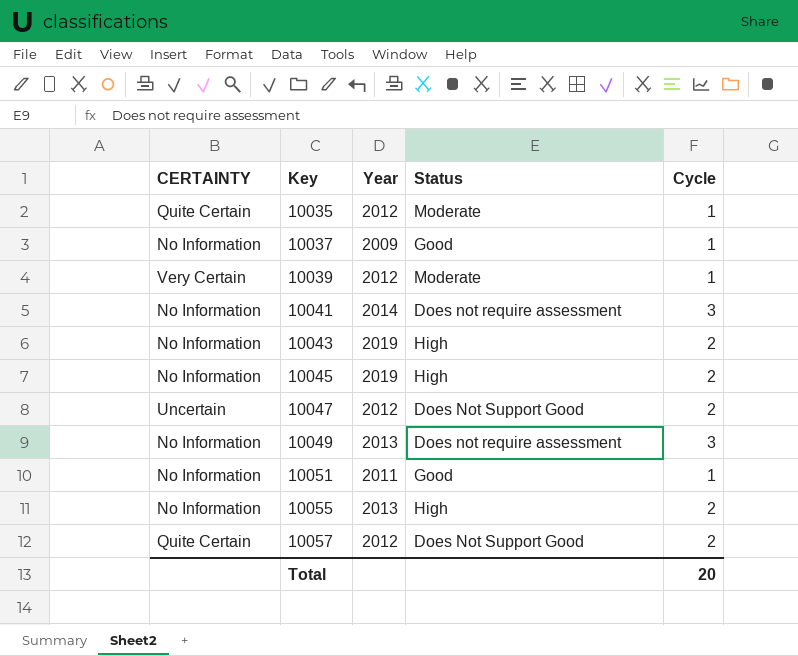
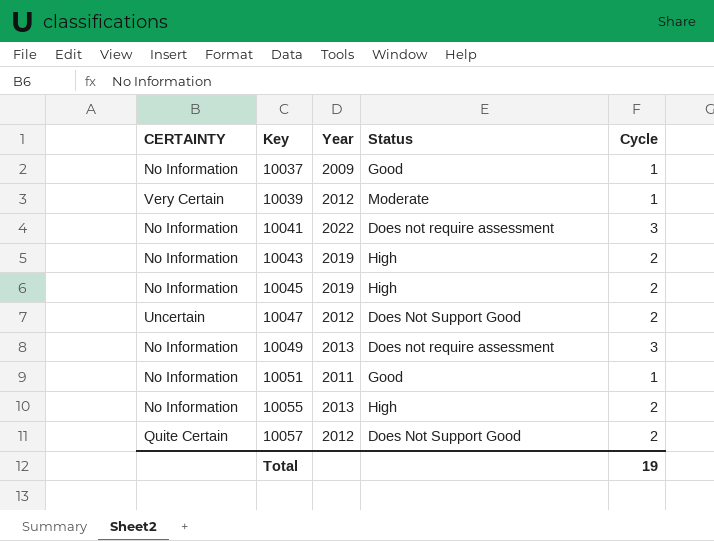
row 10035: Quite Certain | 2012 | Moderate | 1 -> none
10041 | Year: 2014 -> 2022
Total | Cycle: 20 -> 19

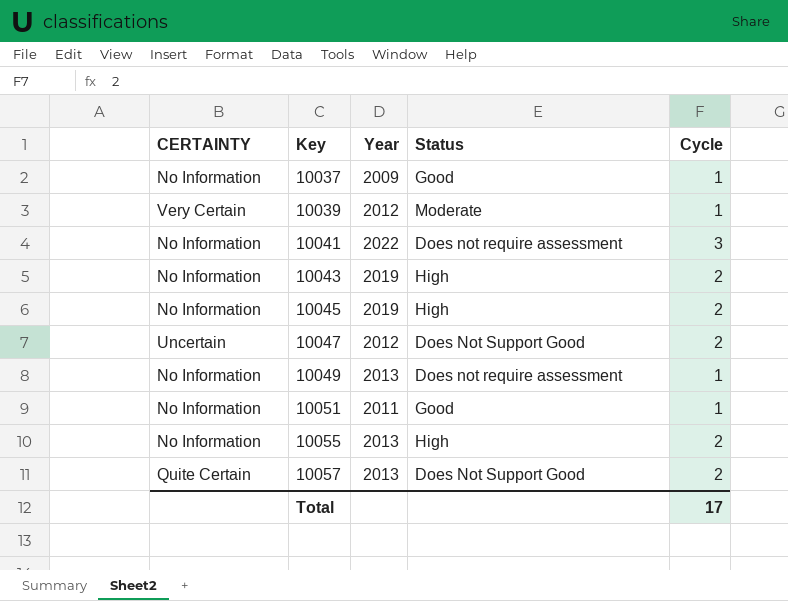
10049 | Cycle: 3 -> 1
10057 | Year: 2012 -> 2013
Total | Cycle: 19 -> 17

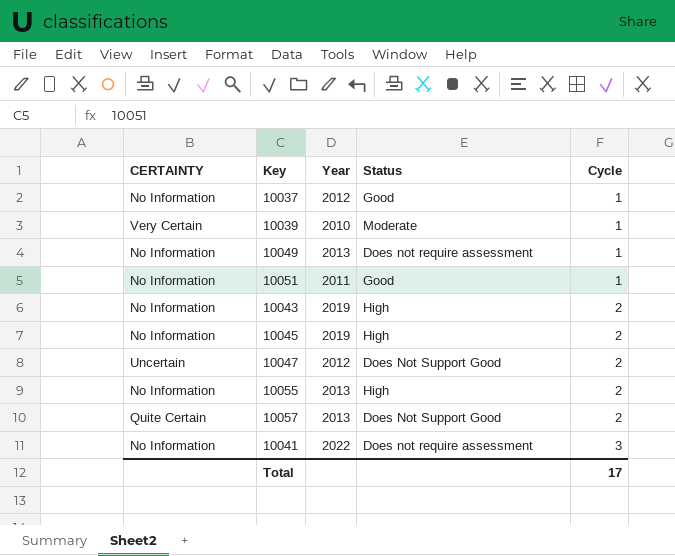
row order: Key ascending -> Cycle ascending
10037 | Year: 2009 -> 2012
10039 | Year: 2012 -> 2010

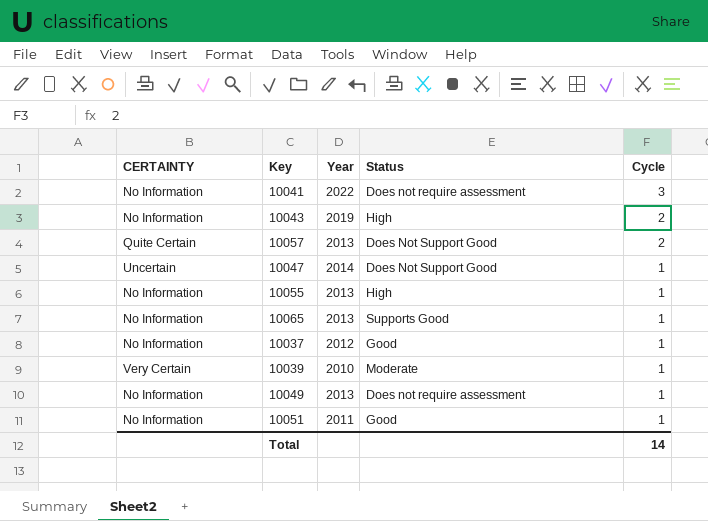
row order: Cycle ascending -> Cycle descending
row 10045: No Information | 2019 | High | 2 -> none
10047 | Year: 2012 -> 2014
10047 | Cycle: 2 -> 1
10055 | Cycle: 2 -> 1
row 10065: none -> No Information | 2013 | Supports Good | 1
Total | Cycle: 17 -> 14

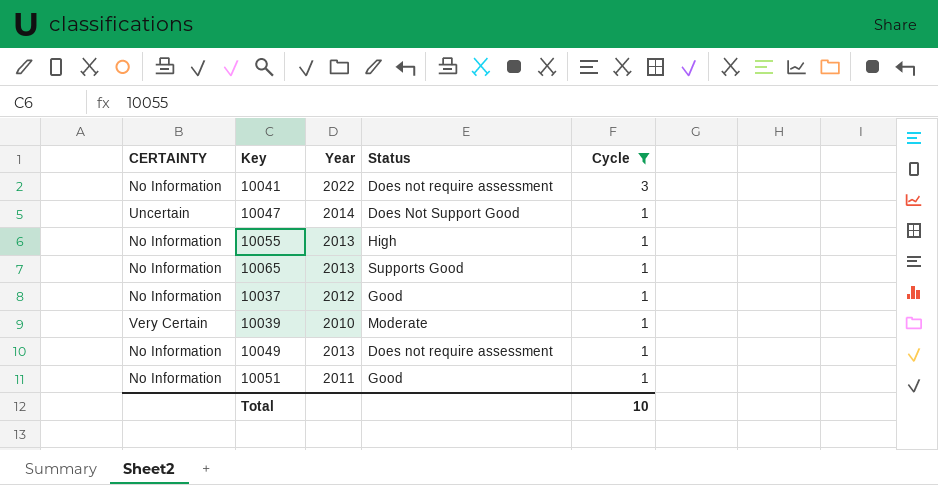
filter: none -> Cycle != 2
Total | Cycle: 14 -> 10

